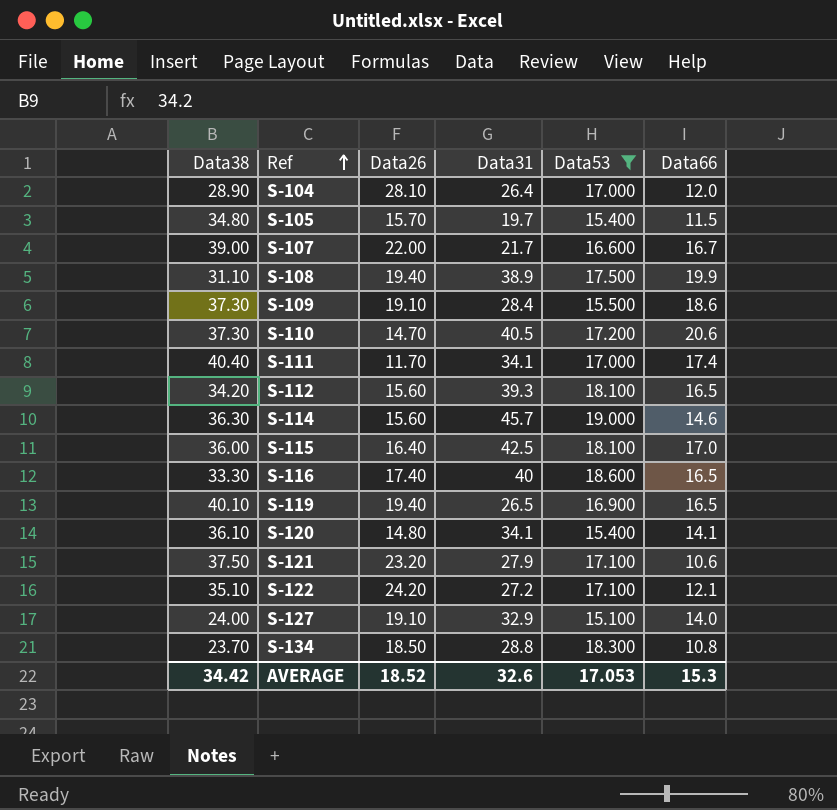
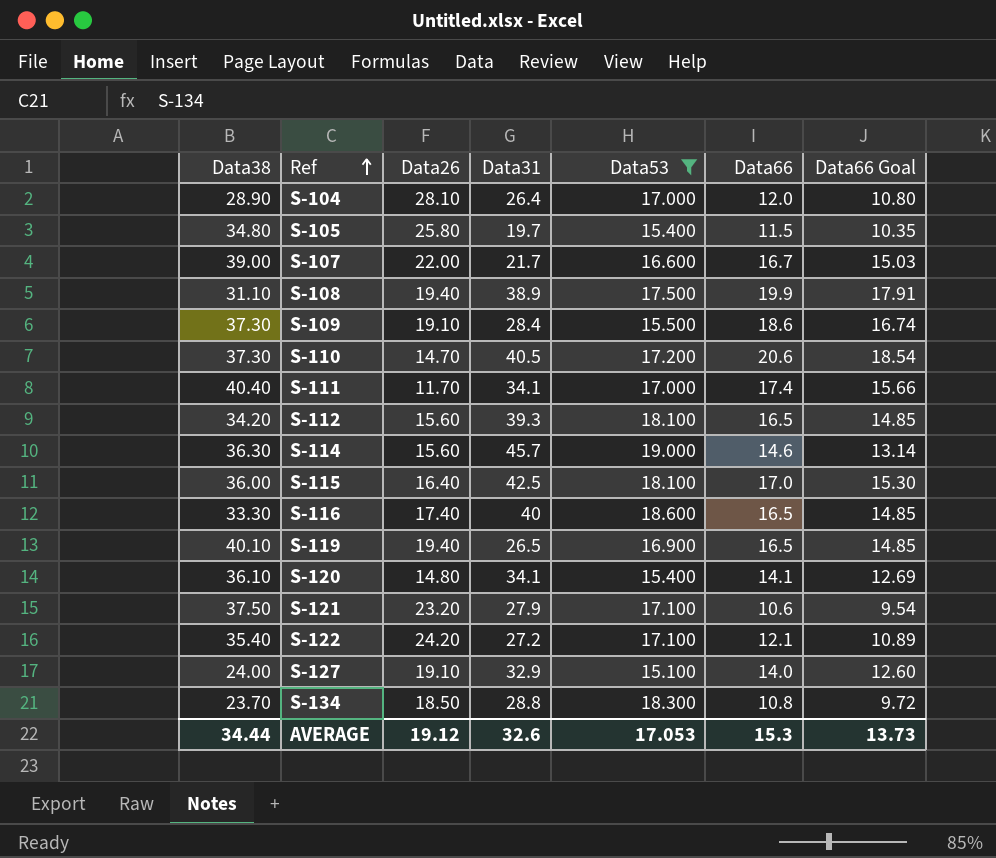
column Data66 Goal | formula: none -> [Data66] * 0.9
S-105 | Data26: 15.70 -> 25.80
S-122 | Data38: 35.10 -> 35.40
AVERAGE | Data38: 34.42 -> 34.44
AVERAGE | Data26: 18.52 -> 19.12

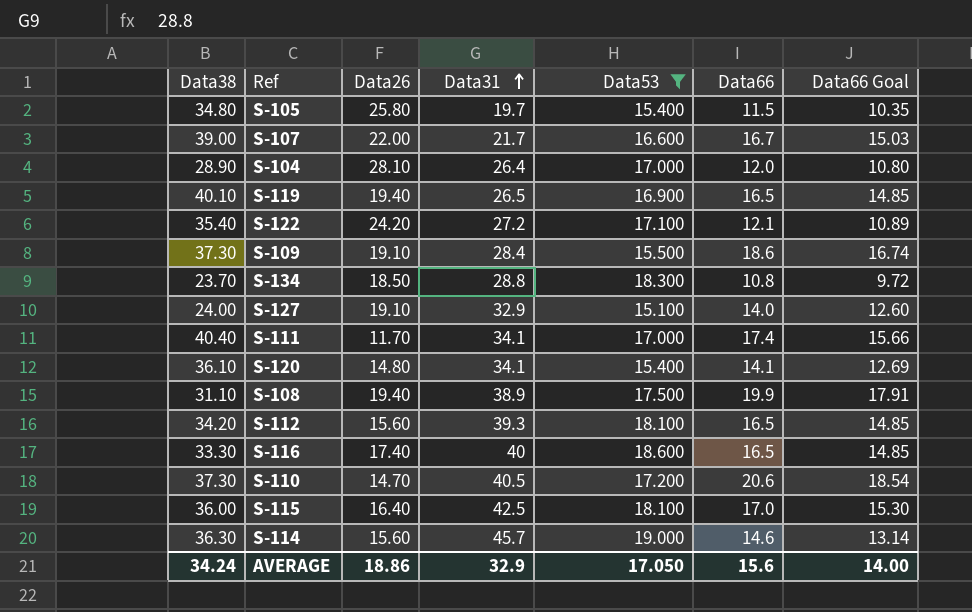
row order: Ref ascending -> Data31 ascending
row S-121: 37.50 | 23.20 | 27.9 | 17.100 | 10.6 | 9.54 -> none
AVERAGE | Data38: 34.44 -> 34.24
AVERAGE | Data26: 19.12 -> 18.86
AVERAGE | Data31: 32.6 -> 32.9
AVERAGE | Data53: 17.053 -> 17.050
AVERAGE | Data66: 15.3 -> 15.6
AVERAGE | Data66 Goal: 13.73 -> 14.00

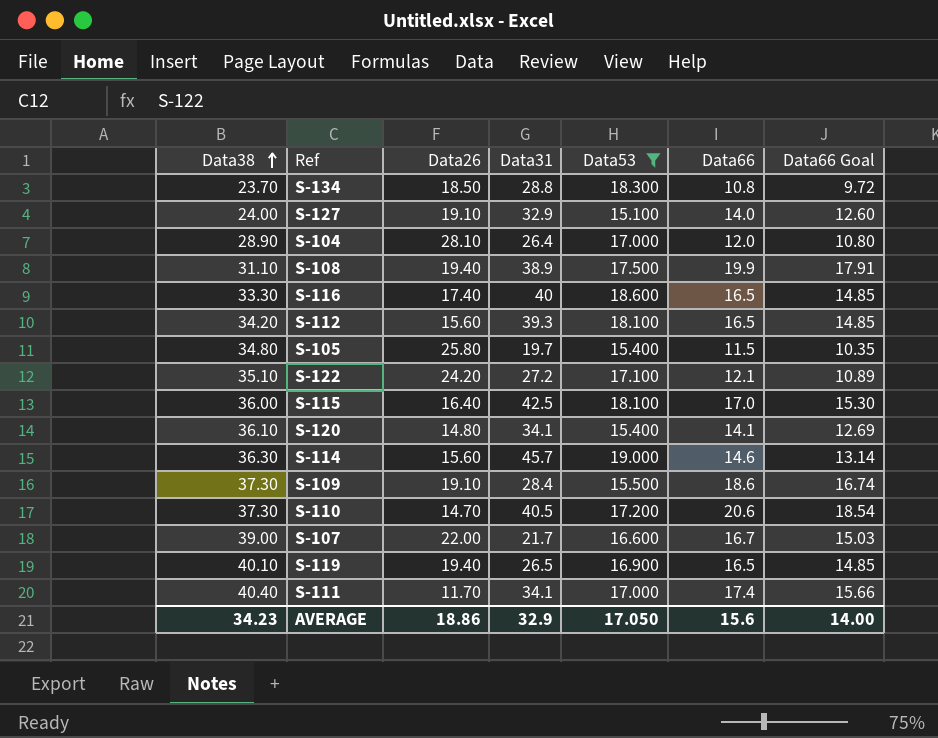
row order: Data31 ascending -> Data38 ascending
S-122 | Data38: 35.40 -> 35.10
AVERAGE | Data38: 34.24 -> 34.23

